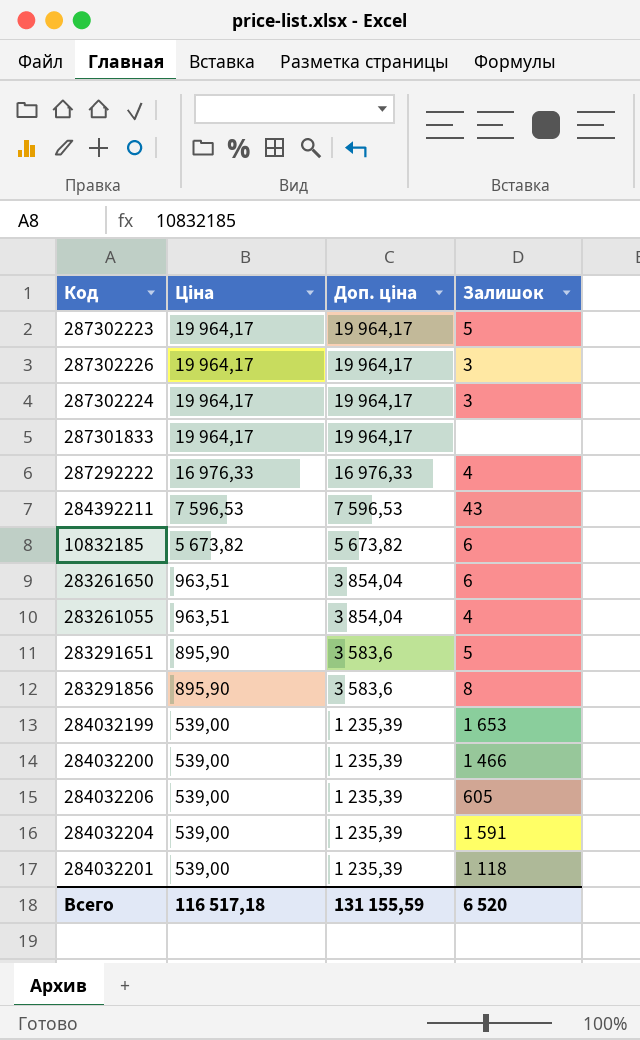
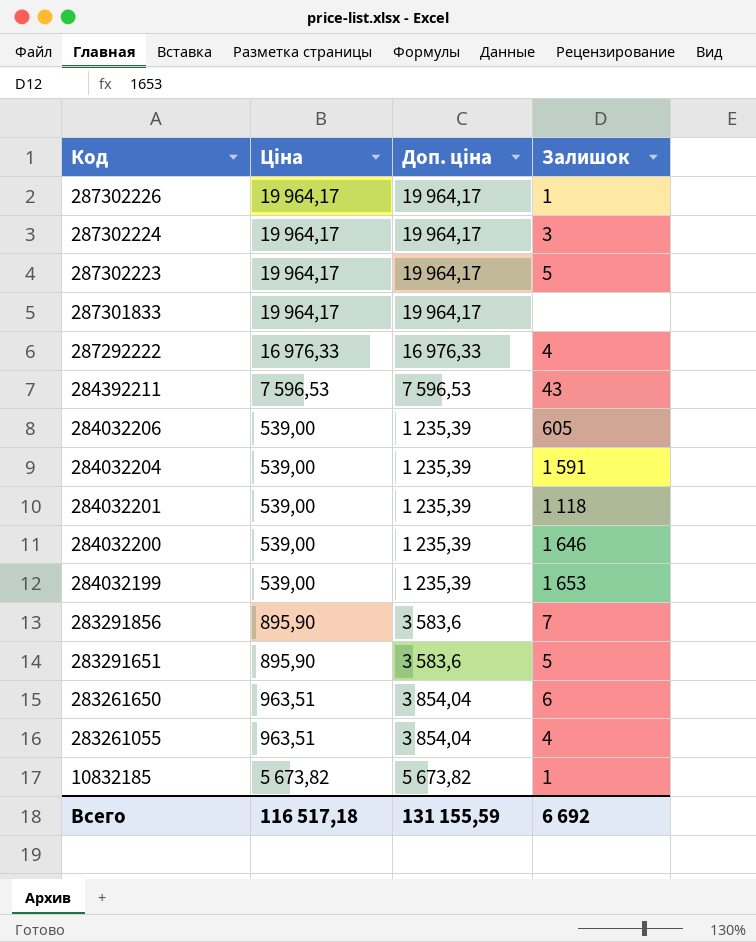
row order: Ціна descending -> Код descending
287302226 | Залишок: 3 -> 1
284032200 | Залишок: 1 466 -> 1 646
283291856 | Залишок: 8 -> 7
10832185 | Залишок: 6 -> 1
Всего | Залишок: 6 520 -> 6 692

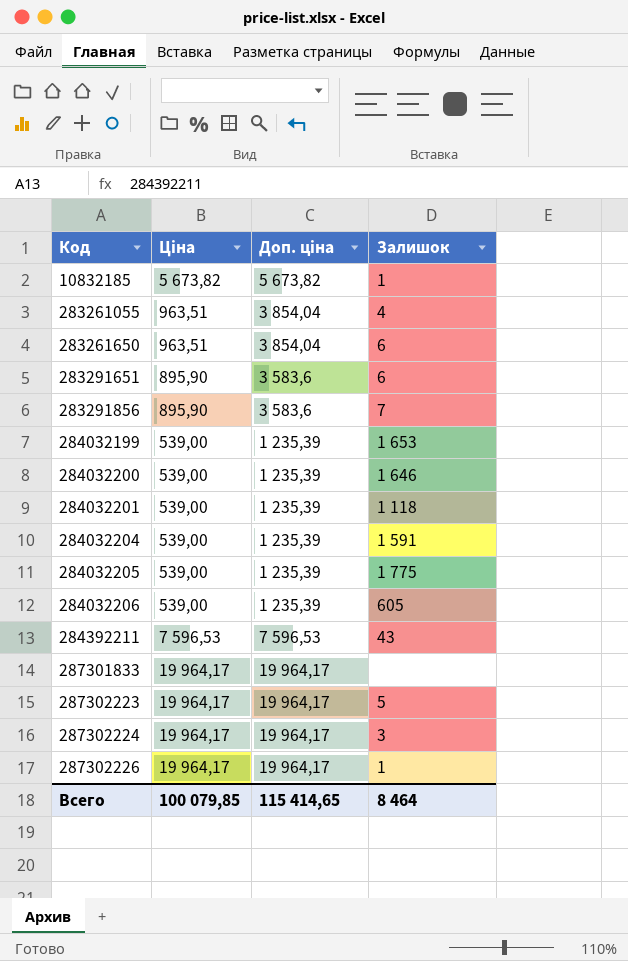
row order: Код descending -> Код ascending
row 287292222: 16 976,33 | 16 976,33 | 4 -> none
283291651 | Залишок: 5 -> 6
row 284032205: none -> 539,00 | 1 235,39 | 1 775
Всего | Ціна: 116 517,18 -> 100 079,85
Всего | Доп. ціна: 131 155,59 -> 115 414,65
Всего | Залишок: 6 692 -> 8 464

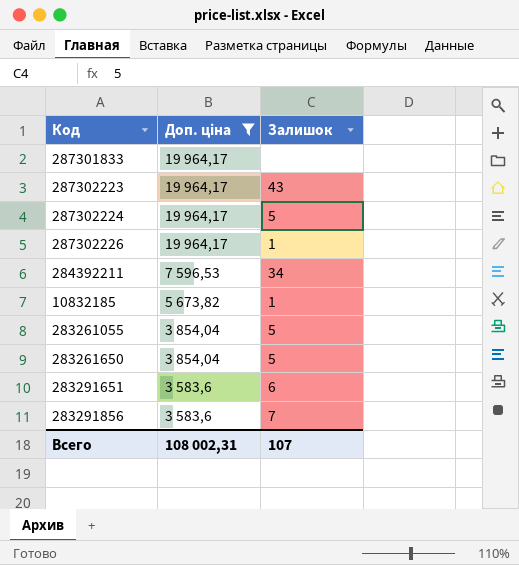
filter: none -> Доп. ціна != 1 235,39
row order: Код ascending -> Доп. ціна descending
column Ціна | position: 2 -> none
287302223 | Залишок: 5 -> 43
287302224 | Залишок: 3 -> 5
284392211 | Залишок: 43 -> 34
283261055 | Залишок: 4 -> 5
283261650 | Залишок: 6 -> 5
Всего | Доп. ціна: 115 414,65 -> 108 002,31
Всего | Залишок: 8 464 -> 107

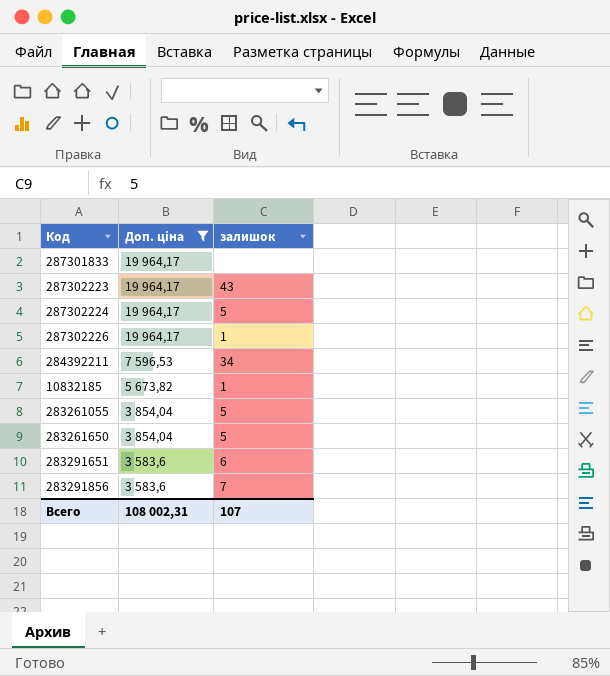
column name: Залишок -> залишок

